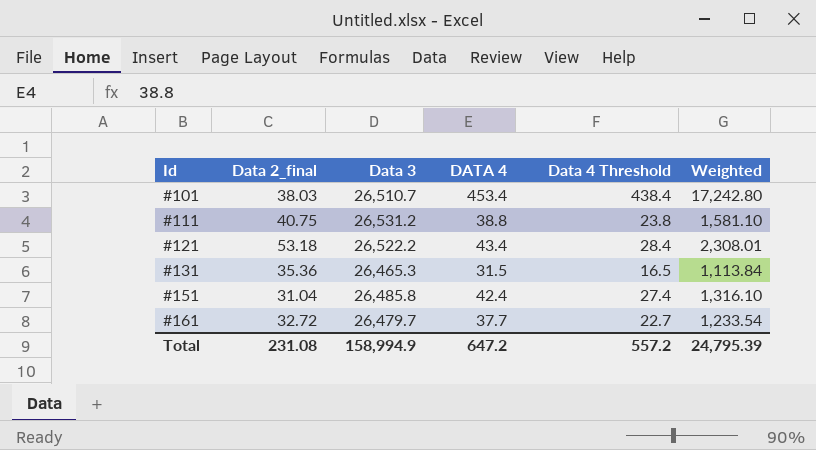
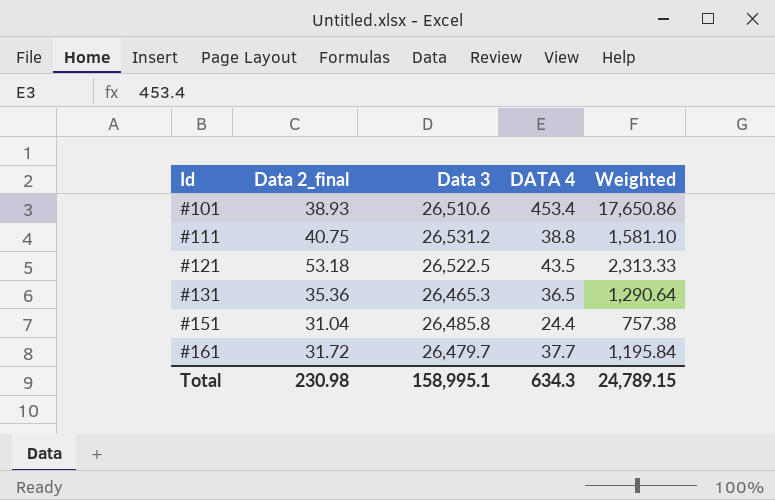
column Data 4 Threshold | formula: [DATA 4] - 15 -> none
#101 | Data 2_final: 38.03 -> 38.93
#101 | Data 3: 26,510.7 -> 26,510.6
#101 | Weighted: 17,242.80 -> 17,650.86
#121 | Data 3: 26,522.2 -> 26,522.5
#121 | DATA 4: 43.4 -> 43.5
#121 | Weighted: 2,308.01 -> 2,313.33
#131 | DATA 4: 31.5 -> 36.5
#131 | Weighted: 1,113.84 -> 1,290.64
#151 | DATA 4: 42.4 -> 24.4
#151 | Weighted: 1,316.10 -> 757.38
#161 | Data 2_final: 32.72 -> 31.72
#161 | Weighted: 1,233.54 -> 1,195.84
Total | Data 2_final: 231.08 -> 230.98
Total | Data 3: 158,994.9 -> 158,995.1
Total | DATA 4: 647.2 -> 634.3
Total | Weighted: 24,795.39 -> 24,789.15

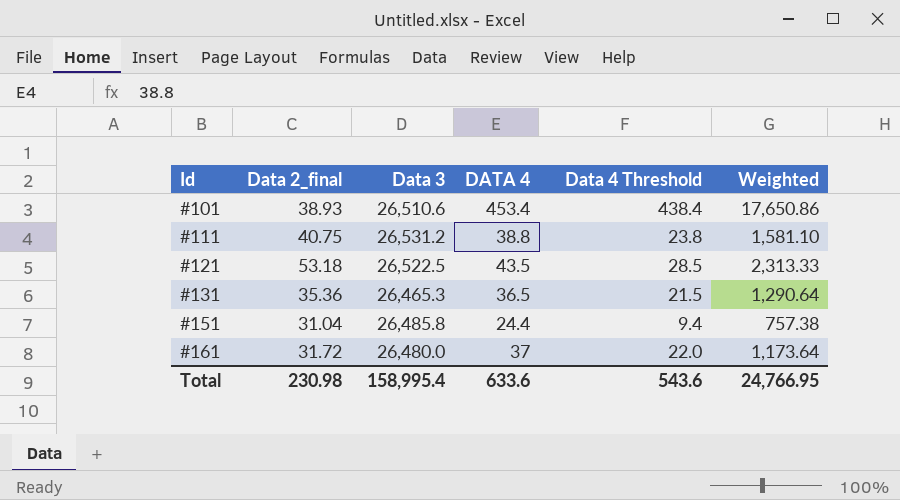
column Data 4 Threshold | formula: none -> [DATA 4] - 15
#161 | Data 3: 26,479.7 -> 26,480.0
#161 | DATA 4: 37.7 -> 37
#161 | Weighted: 1,195.84 -> 1,173.64
Total | Data 3: 158,995.1 -> 158,995.4
Total | DATA 4: 634.3 -> 633.6
Total | Weighted: 24,789.15 -> 24,766.95

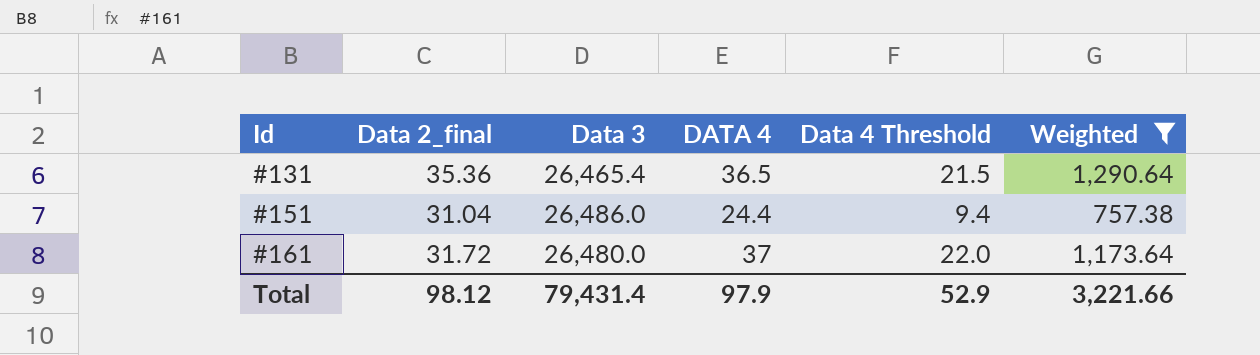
filter: none -> Weighted <= 1,290.64
#131 | Data 3: 26,465.3 -> 26,465.4
#151 | Data 3: 26,485.8 -> 26,486.0
Total | Data 2_final: 230.98 -> 98.12
Total | Data 3: 158,995.4 -> 79,431.4
Total | DATA 4: 633.6 -> 97.9
Total | Data 4 Threshold: 543.6 -> 52.9
Total | Weighted: 24,766.95 -> 3,221.66

